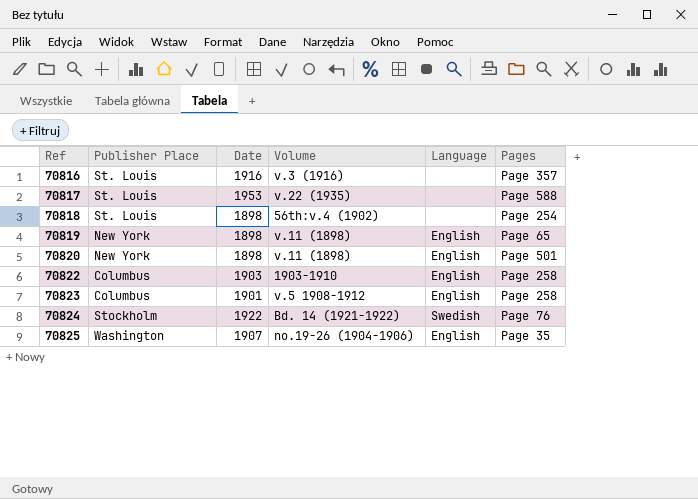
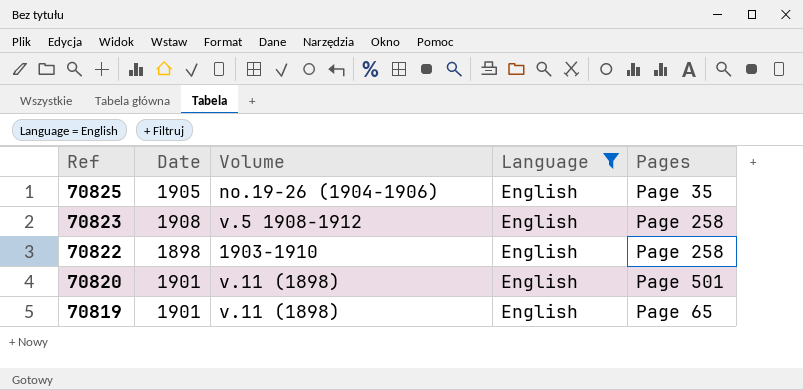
filter: none -> Language = English
row order: Ref ascending -> Ref descending
column Publisher Place | position: 2 -> none
70825 | Date: 1907 -> 1905
70823 | Date: 1901 -> 1908
70822 | Date: 1903 -> 1898
70820 | Date: 1898 -> 1901
70819 | Date: 1898 -> 1901

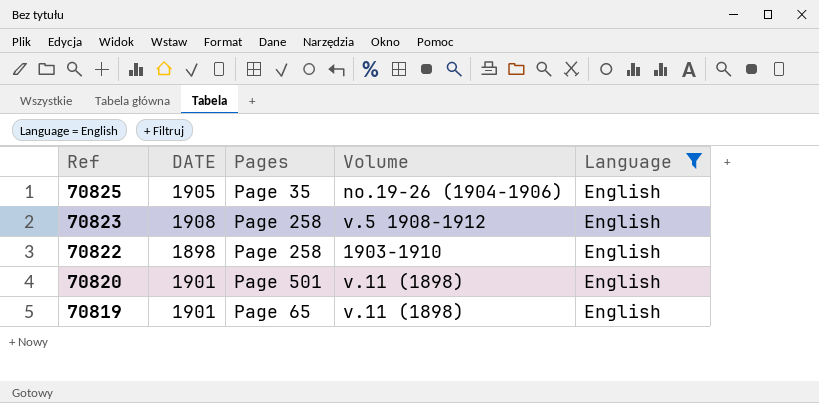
column name: Date -> DATE
column Pages | position: 5 -> 3

